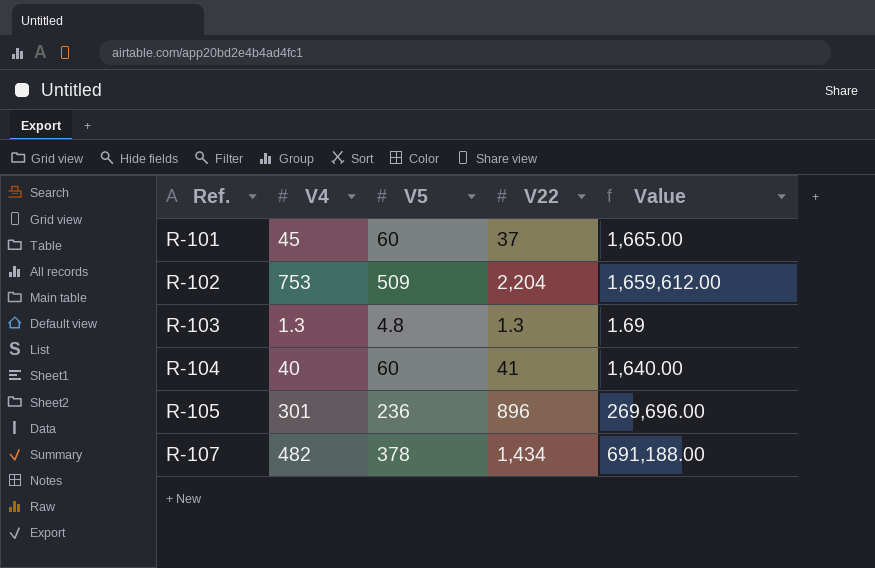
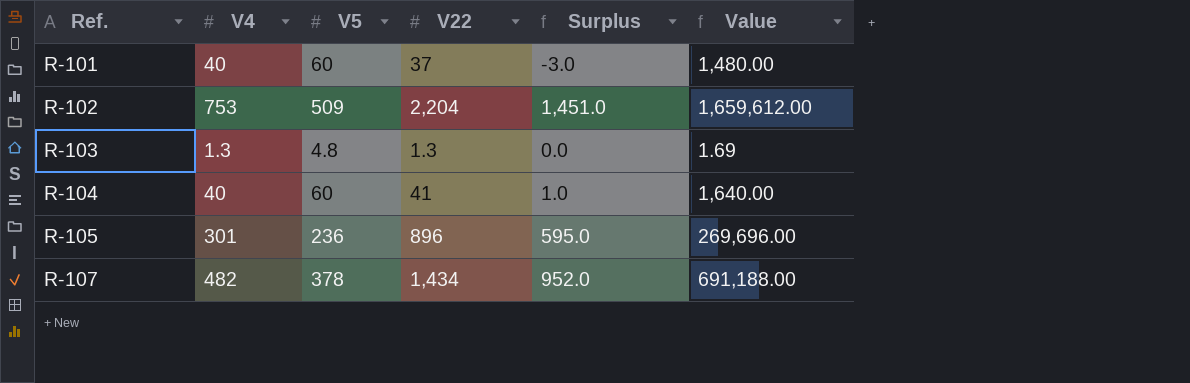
column Surplus | formula: none -> [V22] - [V4]
R-101 | V4: 45 -> 40
R-101 | Value: 1,665.00 -> 1,480.00

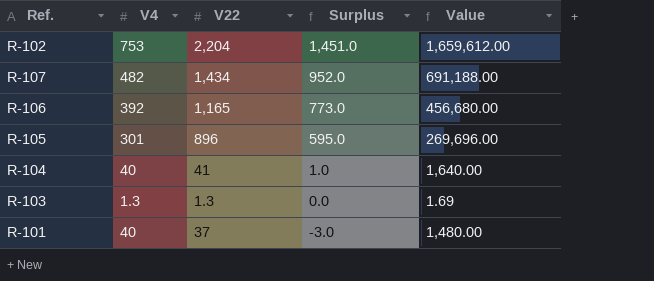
row order: Ref. ascending -> Surplus descending
column V5 | position: 3 -> none
row R-106: none -> 392 | 1,165 | 773.0 | 456,680.00

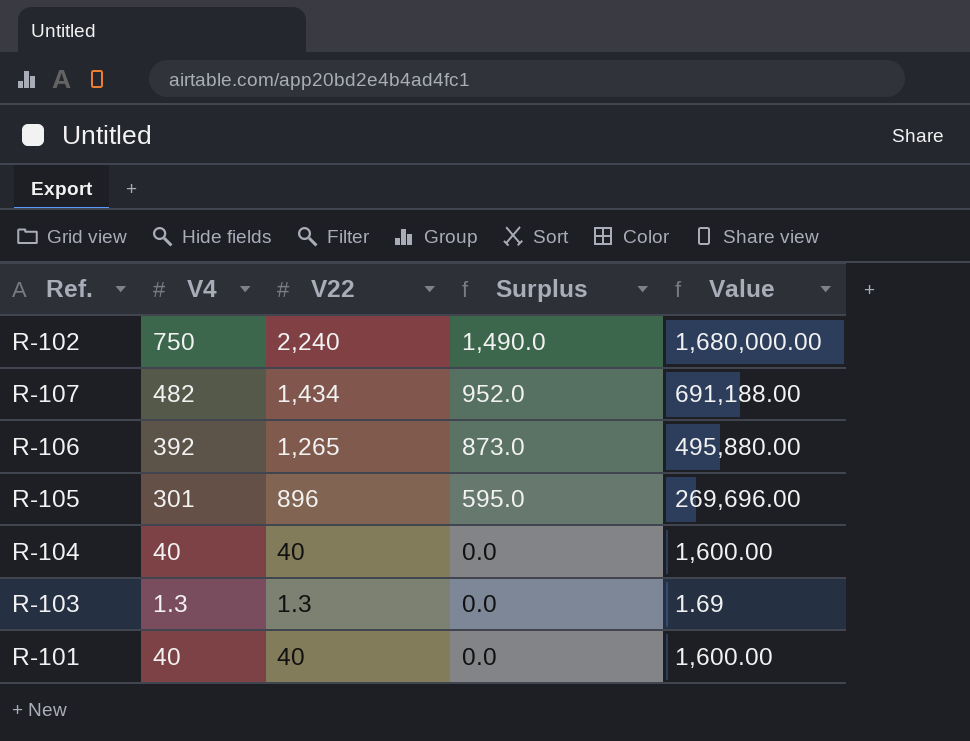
R-102 | V4: 753 -> 750
R-102 | V22: 2,204 -> 2,240
R-102 | Surplus: 1,451.0 -> 1,490.0
R-102 | Value: 1,659,612.00 -> 1,680,000.00
R-106 | V22: 1,165 -> 1,265
R-106 | Surplus: 773.0 -> 873.0
R-106 | Value: 456,680.00 -> 495,880.00
R-104 | V22: 41 -> 40
R-104 | Surplus: 1.0 -> 0.0
R-104 | Value: 1,640.00 -> 1,600.00
R-101 | V22: 37 -> 40
R-101 | Surplus: -3.0 -> 0.0
R-101 | Value: 1,480.00 -> 1,600.00

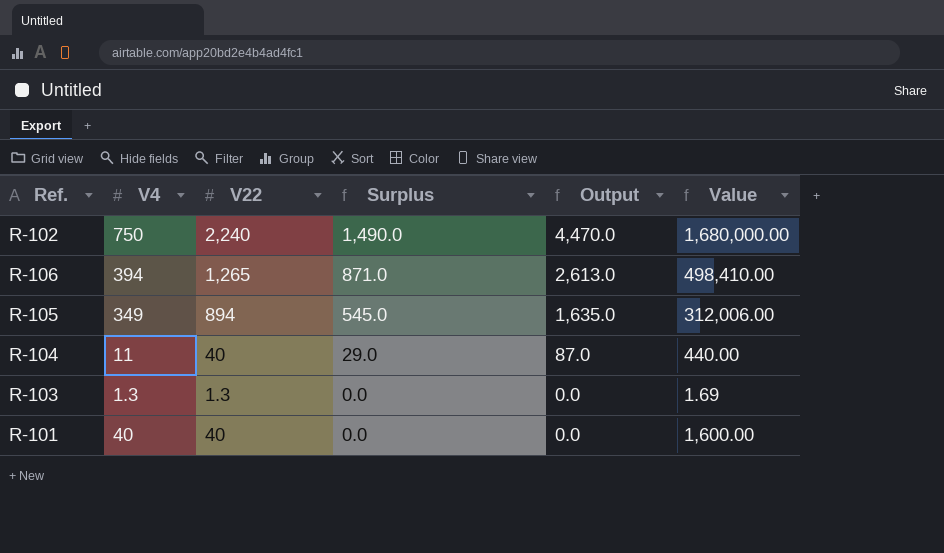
column Output | formula: none -> [Surplus] * 3
row R-107: 482 | 1,434 | 952.0 | 691,188.00 -> none
R-106 | V4: 392 -> 394
R-106 | Surplus: 873.0 -> 871.0
R-106 | Value: 495,880.00 -> 498,410.00
R-105 | V4: 301 -> 349
R-105 | V22: 896 -> 894
R-105 | Surplus: 595.0 -> 545.0
R-105 | Value: 269,696.00 -> 312,006.00
R-104 | V4: 40 -> 11
R-104 | Surplus: 0.0 -> 29.0
R-104 | Value: 1,600.00 -> 440.00

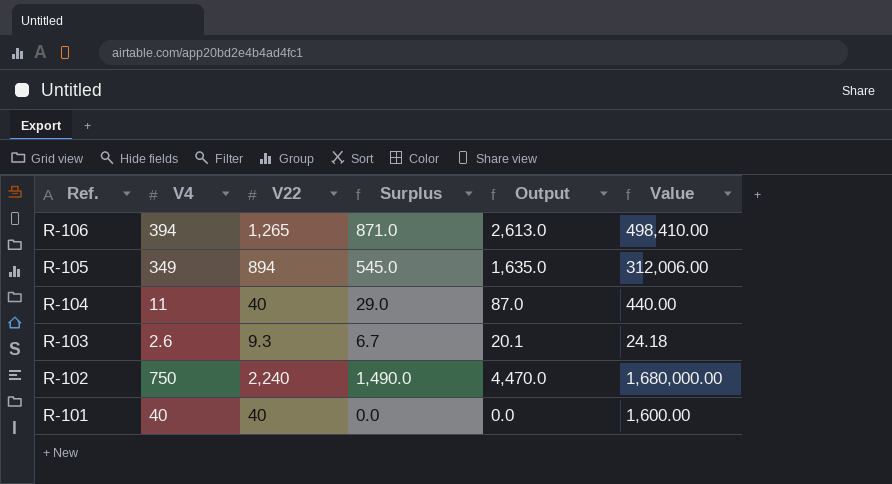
row order: Surplus descending -> Ref. descending
R-103 | V4: 1.3 -> 2.6
R-103 | V22: 1.3 -> 9.3
R-103 | Surplus: 0.0 -> 6.7
R-103 | Output: 0.0 -> 20.1
R-103 | Value: 1.69 -> 24.18

